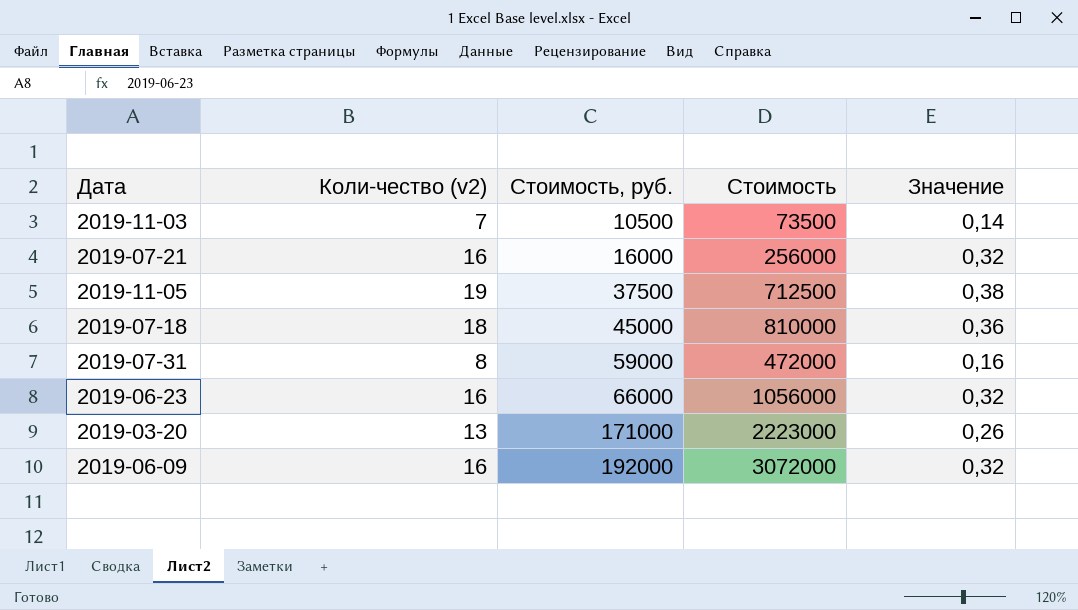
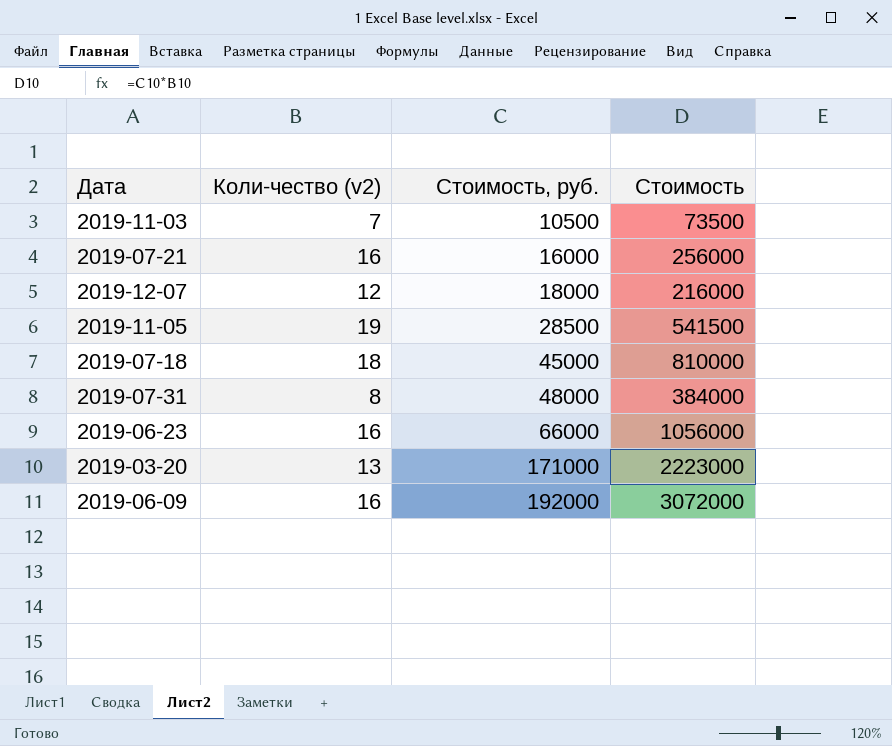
column Значение | formula: [Коли-чество (v2)] * 0,02 -> none
row 2019-12-07: none -> 12 | 18000 | 216000
2019-11-05 | Стоимость, руб.: 37500 -> 28500
2019-11-05 | Стоимость: 712500 -> 541500
2019-07-31 | Стоимость, руб.: 59000 -> 48000
2019-07-31 | Стоимость: 472000 -> 384000

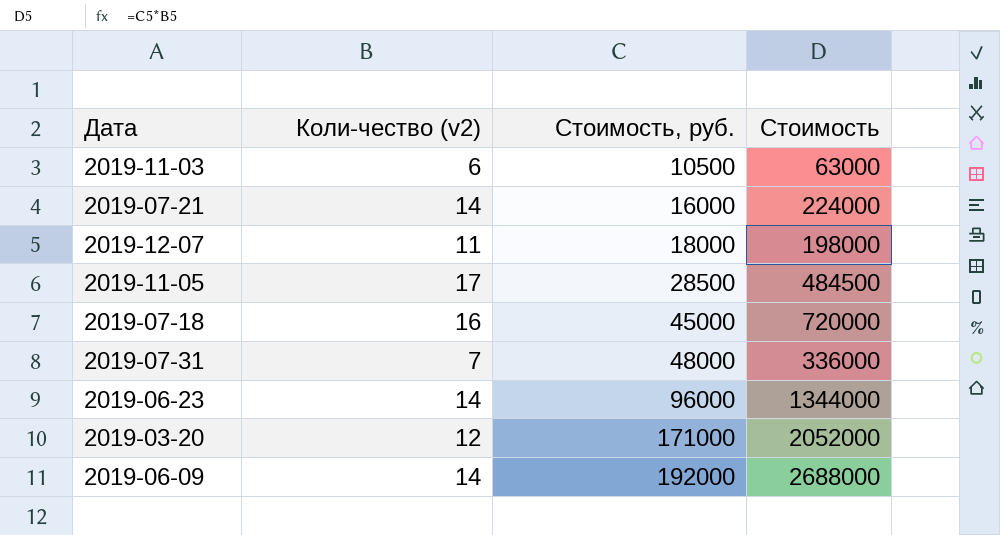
2019-11-03 | Коли-чество (v2): 7 -> 6
2019-11-03 | Стоимость: 73500 -> 63000
2019-07-21 | Коли-чество (v2): 16 -> 14
2019-07-21 | Стоимость: 256000 -> 224000
2019-12-07 | Коли-чество (v2): 12 -> 11
2019-12-07 | Стоимость: 216000 -> 198000
2019-11-05 | Коли-чество (v2): 19 -> 17
2019-11-05 | Стоимость: 541500 -> 484500
2019-07-18 | Коли-чество (v2): 18 -> 16
2019-07-18 | Стоимость: 810000 -> 720000
2019-07-31 | Коли-чество (v2): 8 -> 7
2019-07-31 | Стоимость: 384000 -> 336000
2019-06-23 | Коли-чество (v2): 16 -> 14
2019-06-23 | Стоимость, руб.: 66000 -> 96000
2019-06-23 | Стоимость: 1056000 -> 1344000
2019-03-20 | Коли-чество (v2): 13 -> 12
2019-03-20 | Стоимость: 2223000 -> 2052000
2019-06-09 | Коли-чество (v2): 16 -> 14
2019-06-09 | Стоимость: 3072000 -> 2688000

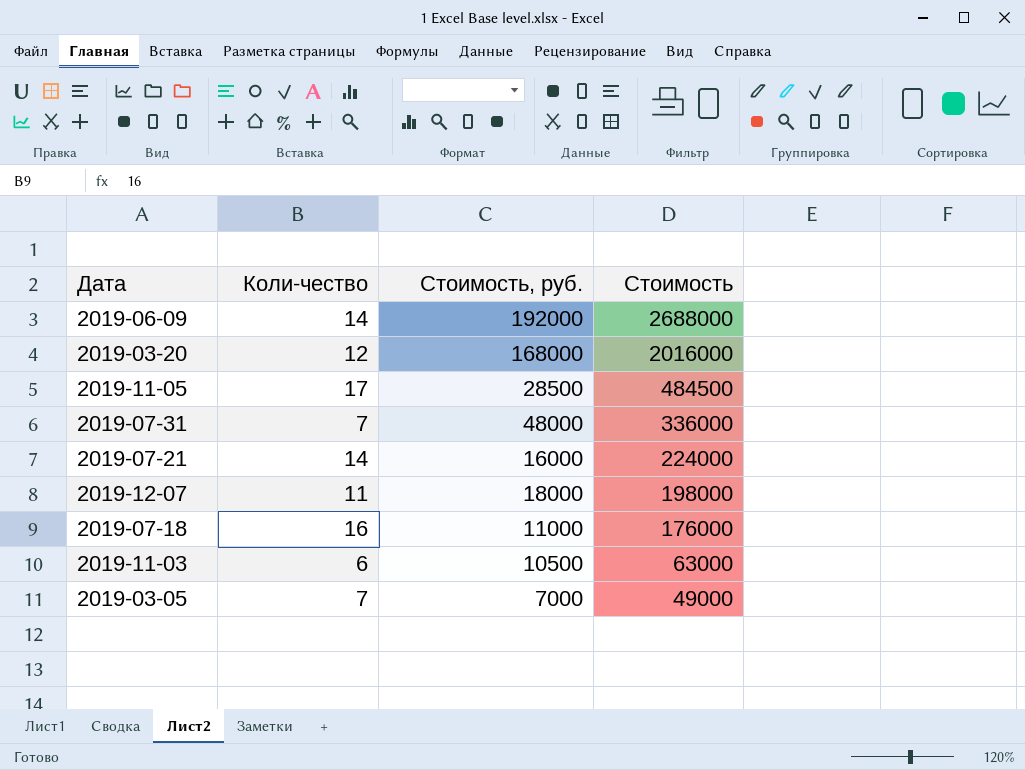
row order: Стоимость, руб. ascending -> Стоимость descending
column name: Коли-чество (v2) -> Коли-чество
row 2019-06-23: 14 | 96000 | 1344000 -> none
2019-03-20 | Стоимость, руб.: 171000 -> 168000
2019-03-20 | Стоимость: 2052000 -> 2016000
2019-07-18 | Стоимость, руб.: 45000 -> 11000
2019-07-18 | Стоимость: 720000 -> 176000
row 2019-03-05: none -> 7 | 7000 | 49000

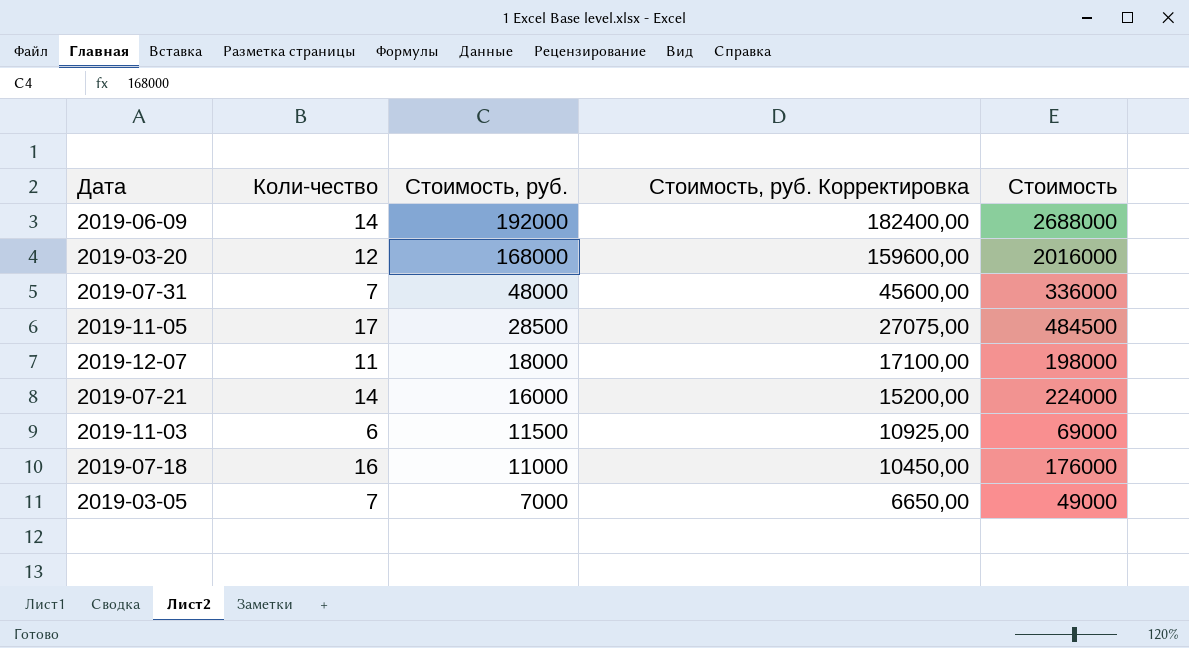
row order: Стоимость descending -> Стоимость, руб. descending
column Стоимость, руб. Корректировка | formula: none -> [Стоимость, руб.] * 0,95
2019-11-03 | Стоимость, руб.: 10500 -> 11500
2019-11-03 | Стоимость: 63000 -> 69000

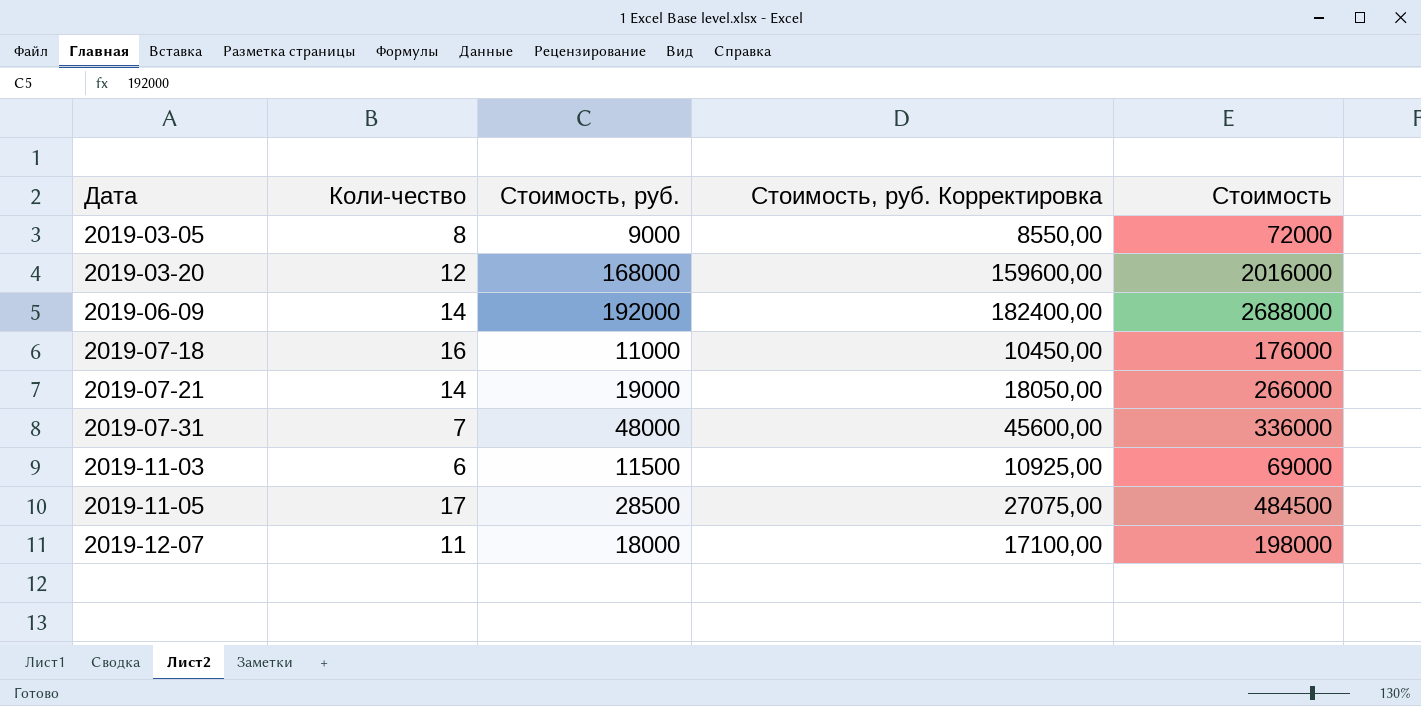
row order: Стоимость, руб. descending -> Дата ascending
2019-03-05 | Коли-чество: 7 -> 8
2019-03-05 | Стоимость, руб.: 7000 -> 9000
2019-03-05 | Стоимость, руб. Корректировка: 6650,00 -> 8550,00
2019-03-05 | Стоимость: 49000 -> 72000
2019-07-21 | Стоимость, руб.: 16000 -> 19000
2019-07-21 | Стоимость, руб. Корректировка: 15200,00 -> 18050,00
2019-07-21 | Стоимость: 224000 -> 266000

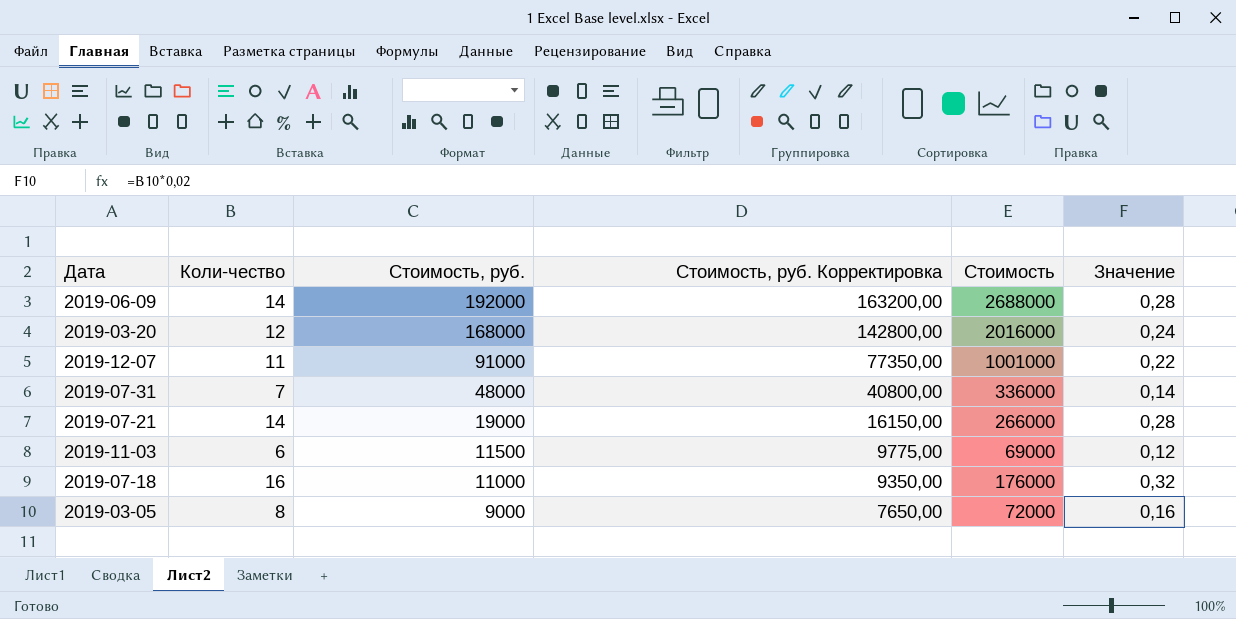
row order: Дата ascending -> Стоимость, руб. descending
column Стоимость, руб. Корректировка | formula: [Стоимость, руб.] * 0,95 -> [Стоимость, руб.] * 0,85
column Значение | formula: none -> [Коли-чество] * 0,02
row 2019-11-05: 17 | 28500 | 27075,00 | 484500 -> none
2019-12-07 | Стоимость, руб.: 18000 -> 91000
2019-12-07 | Стоимость: 198000 -> 1001000

